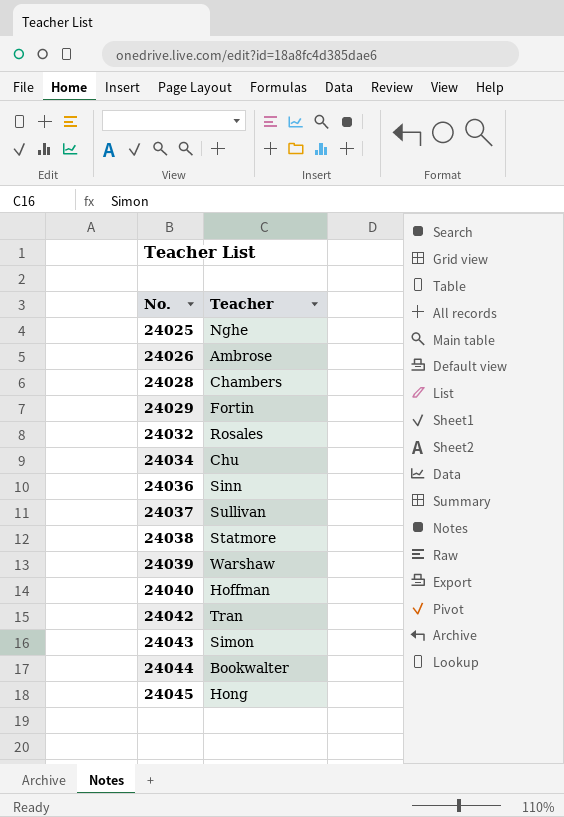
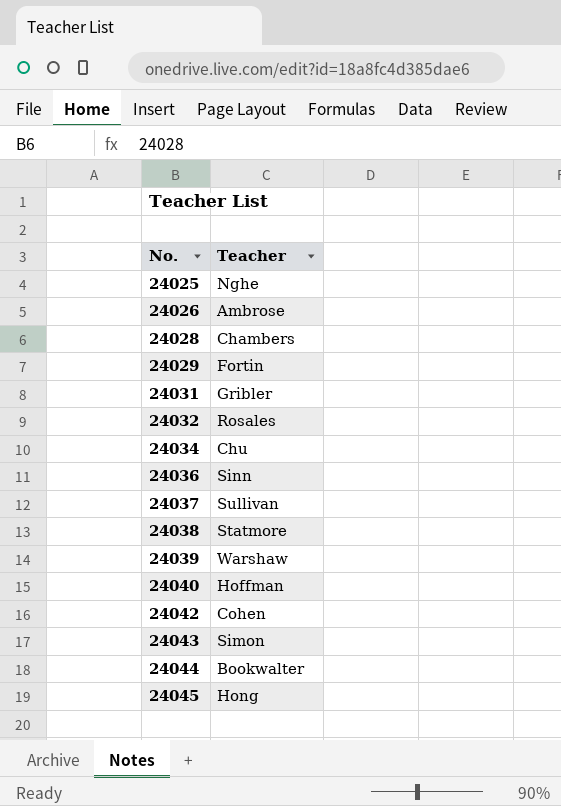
row 24031: none -> Gribler
24042 | Teacher: Tran -> Cohen

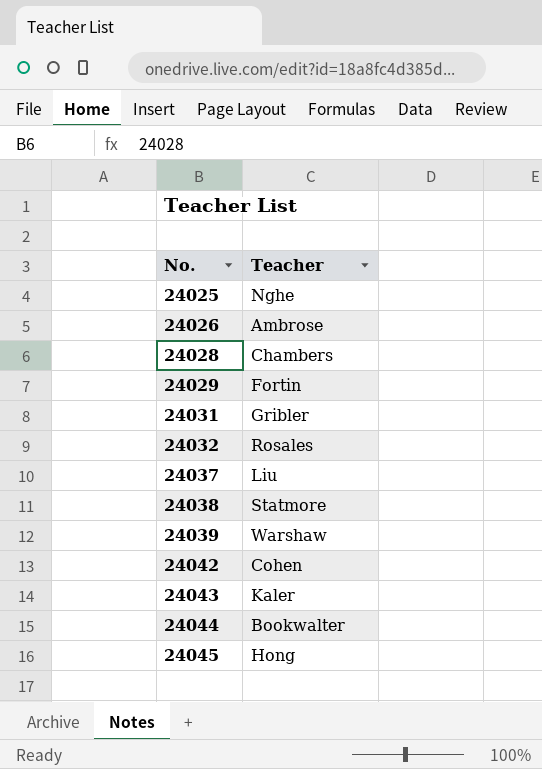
row 24034: Chu -> none
row 24036: Sinn -> none
row 24040: Hoffman -> none
24037 | Teacher: Sullivan -> Liu
24043 | Teacher: Simon -> Kaler

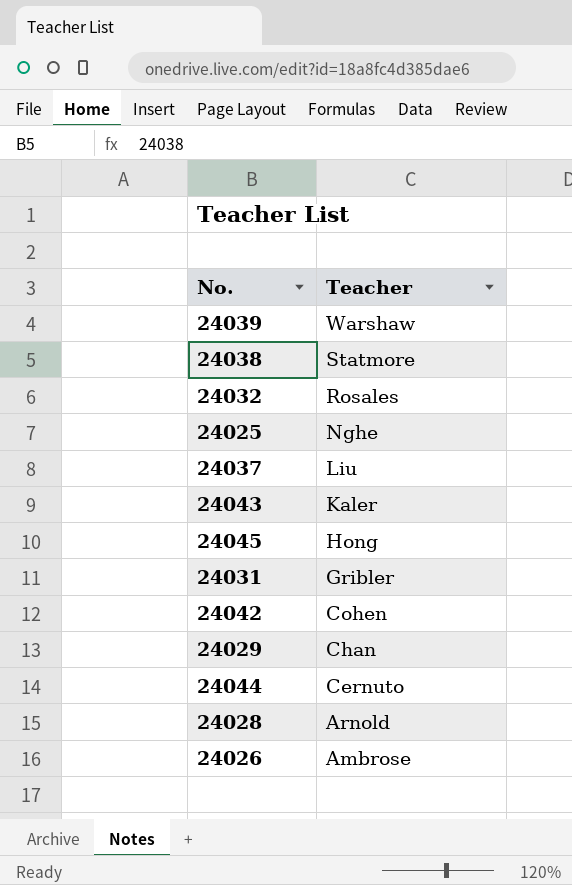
row order: No. ascending -> Teacher descending
24029 | Teacher: Fortin -> Chan
24044 | Teacher: Bookwalter -> Cernuto
24028 | Teacher: Chambers -> Arnold

